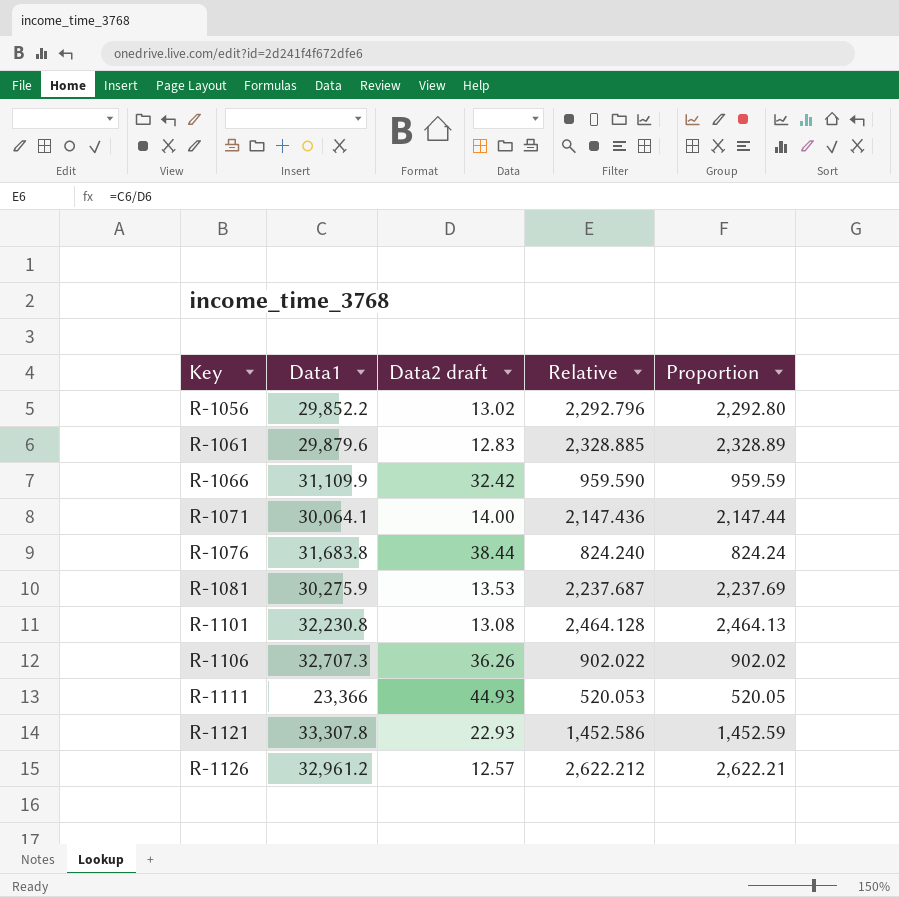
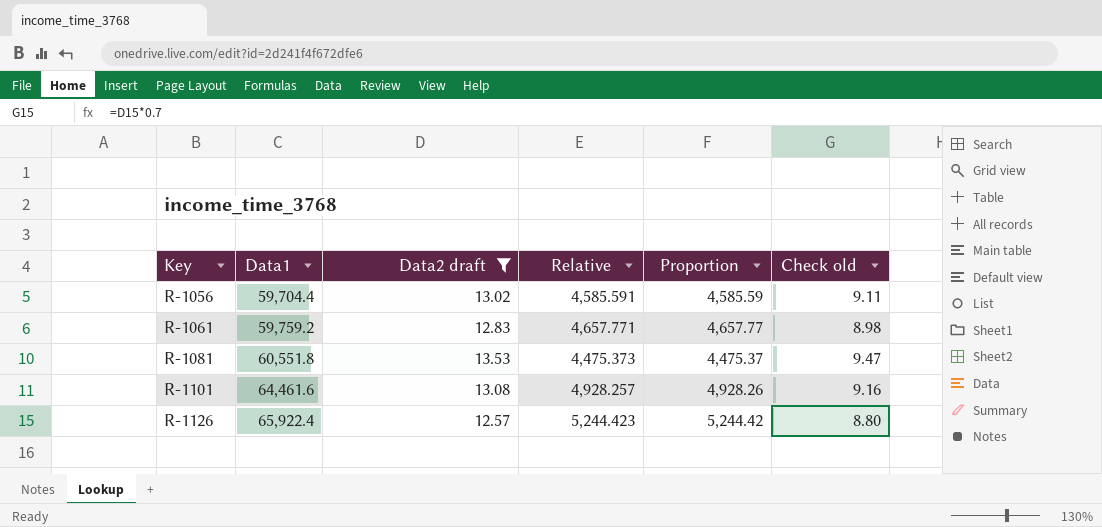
filter: none -> Data2 draft <= 13.53
column Check old | formula: none -> [Data2 draft] * 0.7
R-1056 | Data1: 29,852.2 -> 59,704.4
R-1056 | Relative: 2,292.796 -> 4,585.591
R-1056 | Proportion: 2,292.80 -> 4,585.59
R-1061 | Data1: 29,879.6 -> 59,759.2
R-1061 | Relative: 2,328.885 -> 4,657.771
R-1061 | Proportion: 2,328.89 -> 4,657.77
R-1081 | Data1: 30,275.9 -> 60,551.8
R-1081 | Relative: 2,237.687 -> 4,475.373
R-1081 | Proportion: 2,237.69 -> 4,475.37
R-1101 | Data1: 32,230.8 -> 64,461.6
R-1101 | Relative: 2,464.128 -> 4,928.257
R-1101 | Proportion: 2,464.13 -> 4,928.26
R-1126 | Data1: 32,961.2 -> 65,922.4
R-1126 | Relative: 2,622.212 -> 5,244.423
R-1126 | Proportion: 2,622.21 -> 5,244.42

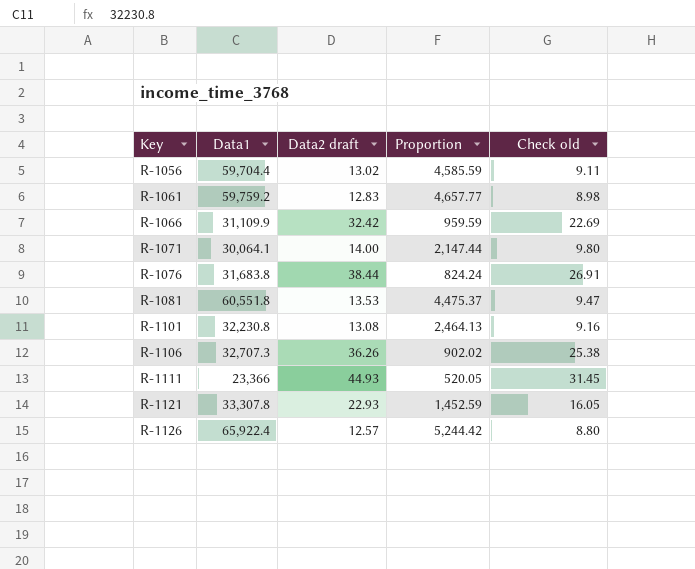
filter: Data2 draft <= 13.53 -> none
column Relative | formula: [Data1] / [Data2 draft] -> none
R-1101 | Data1: 64,461.6 -> 32,230.8
R-1101 | Proportion: 4,928.26 -> 2,464.13

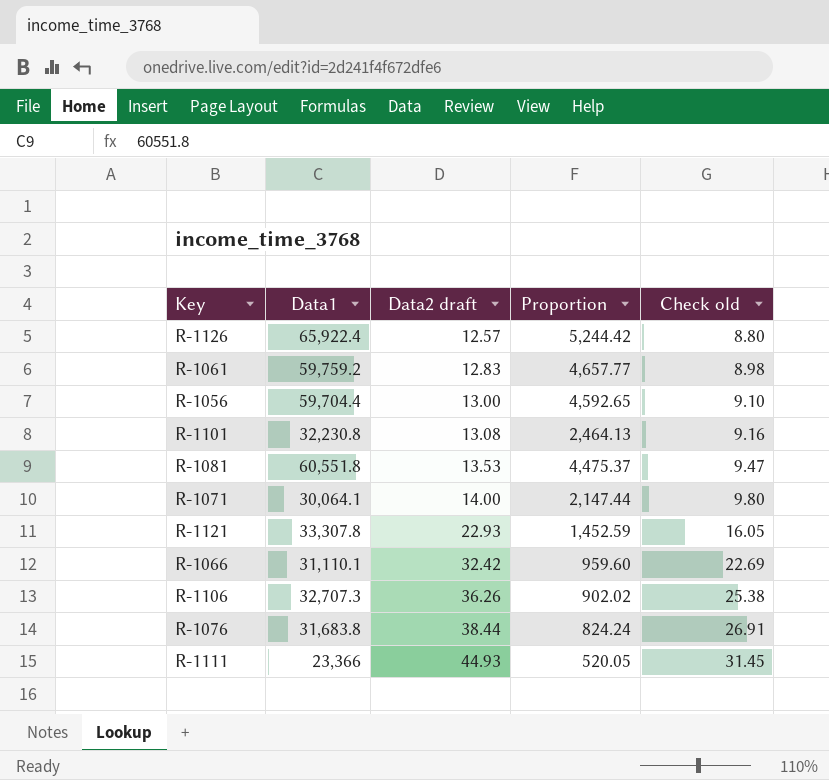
row order: Key ascending -> Data2 draft ascending
R-1056 | Data2 draft: 13.02 -> 13.00
R-1056 | Proportion: 4,585.59 -> 4,592.65
R-1056 | Check old: 9.11 -> 9.10
R-1066 | Data1: 31,109.9 -> 31,110.1
R-1066 | Proportion: 959.59 -> 959.60

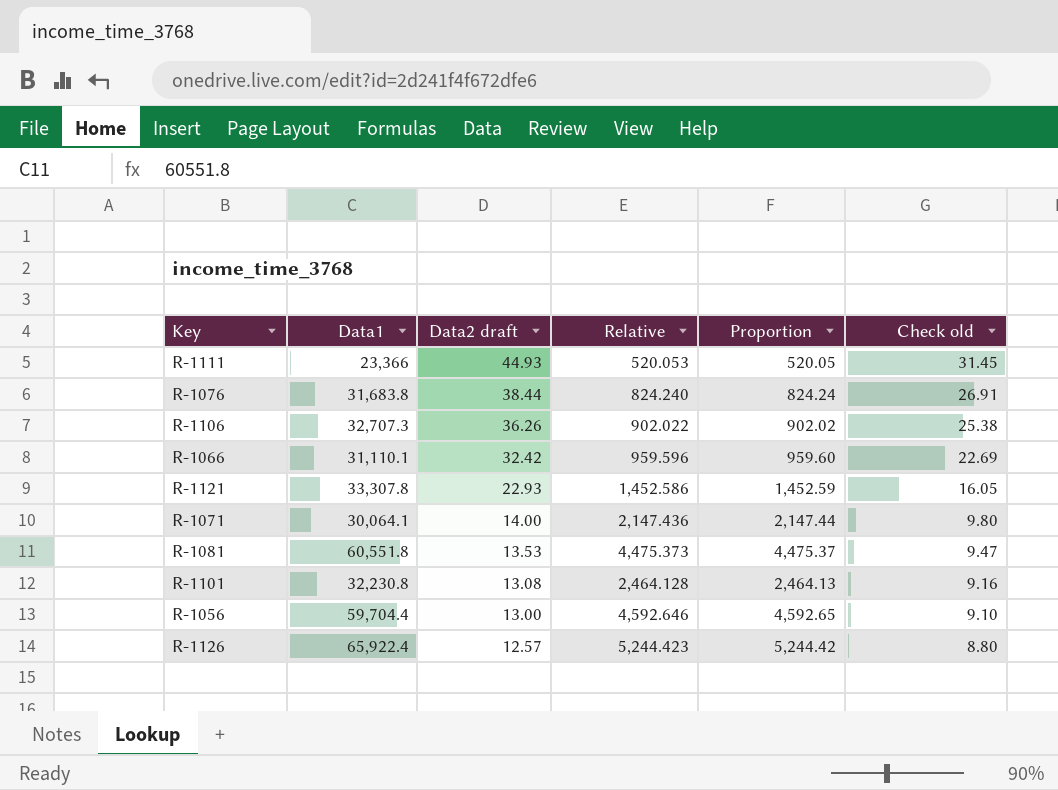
row order: Data2 draft ascending -> Data2 draft descending
column Relative | formula: none -> [Data1] / [Data2 draft]
row R-1061: 59,759.2 | 12.83 | 4,657.77 | 8.98 -> none

